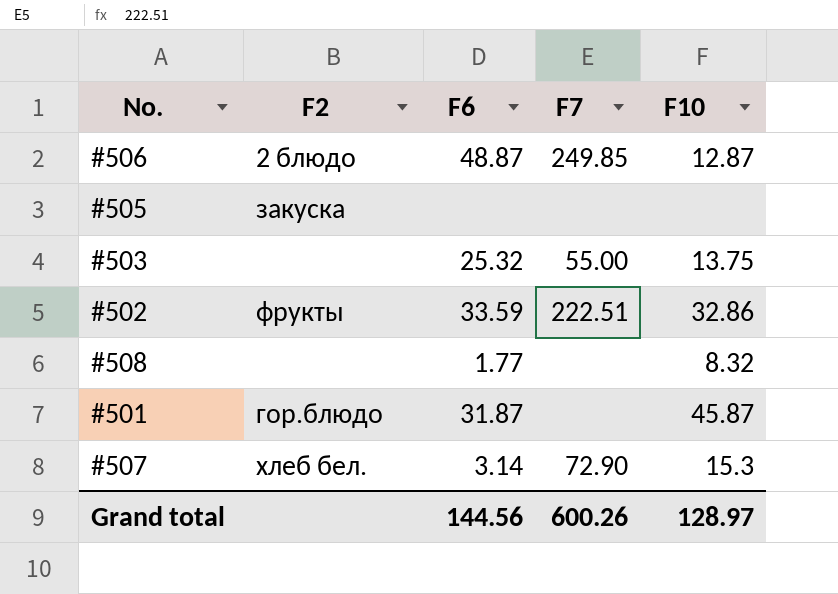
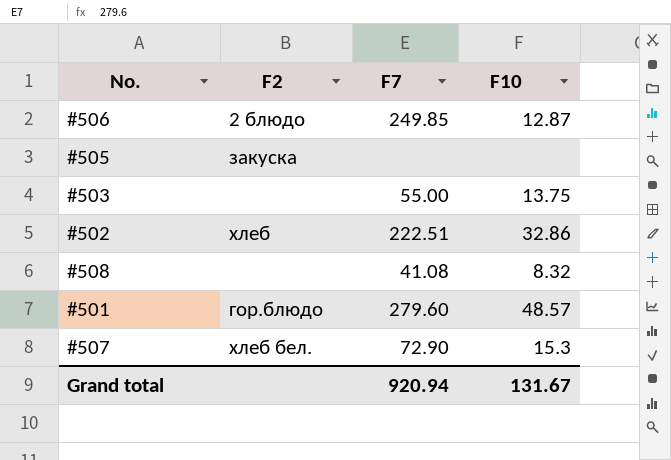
column F6 | position: 3 -> none
#502 | F2: фрукты -> хлеб
#508 | F7: none -> 41.08
#501 | F7: none -> 279.60
#501 | F10: 45.87 -> 48.57
Grand total | F7: 600.26 -> 920.94
Grand total | F10: 128.97 -> 131.67

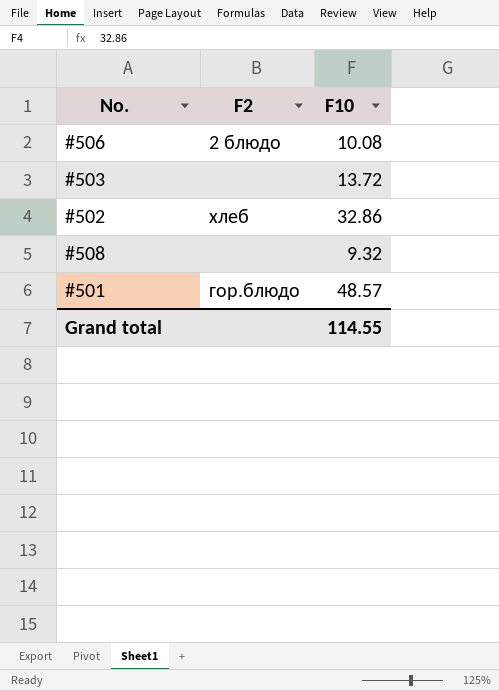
column F7 | position: 3 -> none
row #505: закуска | none | none -> none
row #507: хлеб бел. | 72.90 | 15.3 -> none
#506 | F10: 12.87 -> 10.08
#503 | F10: 13.75 -> 13.72
#508 | F10: 8.32 -> 9.32
Grand total | F10: 131.67 -> 114.55

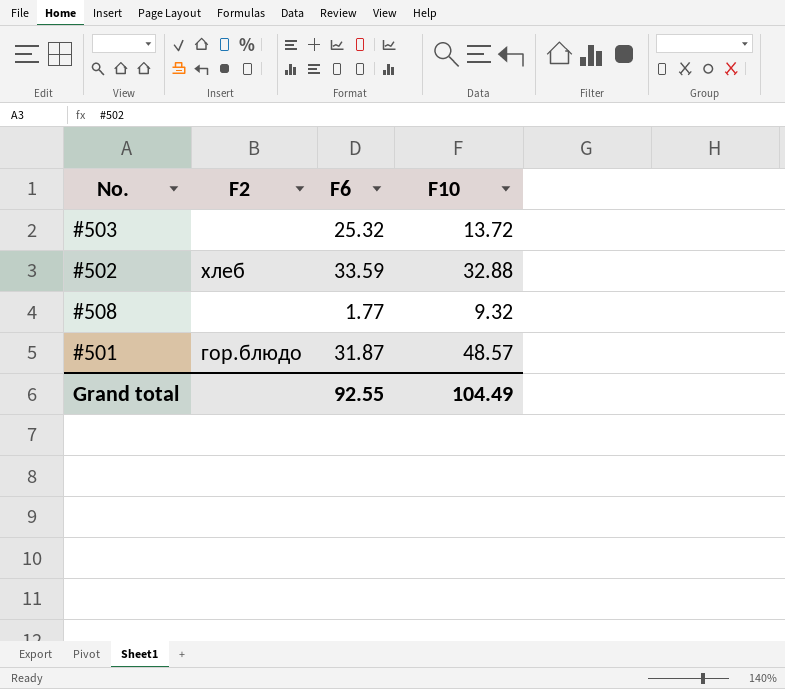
column F6 | position: none -> 3
row #506: 2 блюдо | 10.08 -> none
#502 | F10: 32.86 -> 32.88
Grand total | F10: 114.55 -> 104.49

